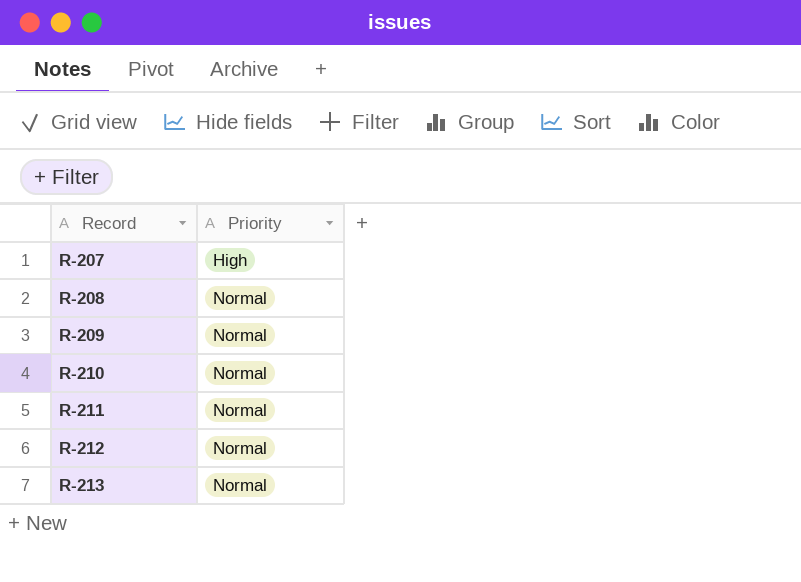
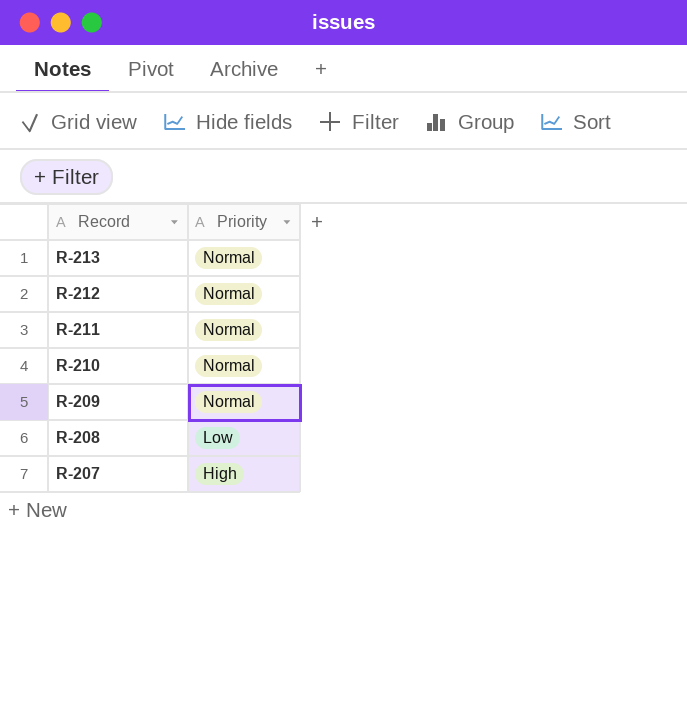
row order: Record ascending -> Record descending
R-208 | Priority: Normal -> Low

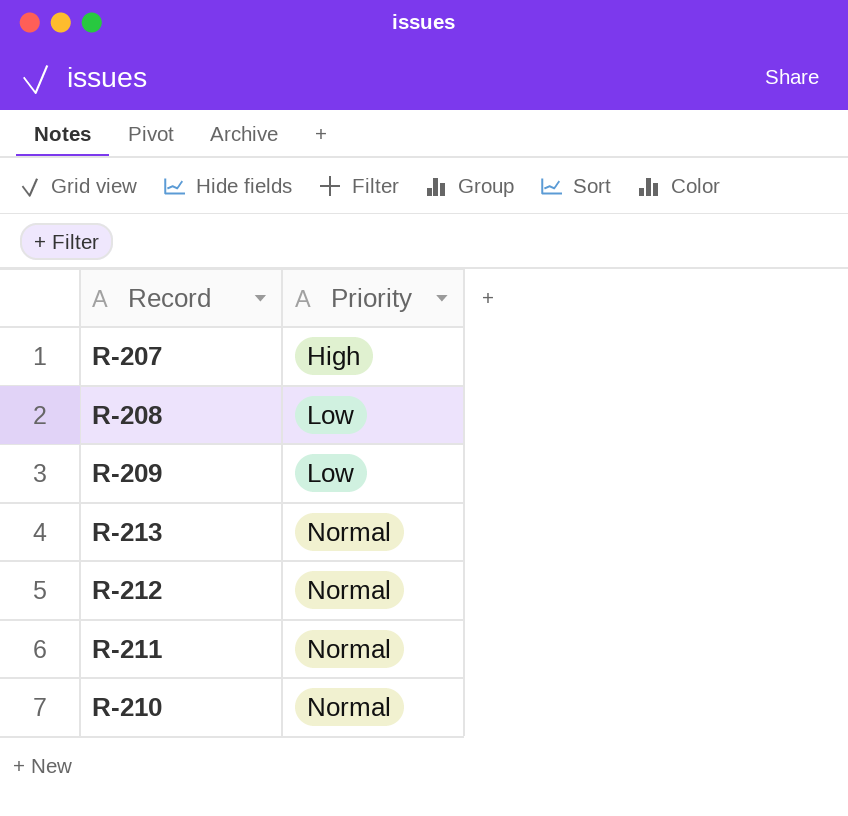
row order: Record descending -> Priority ascending
R-209 | Priority: Normal -> Low

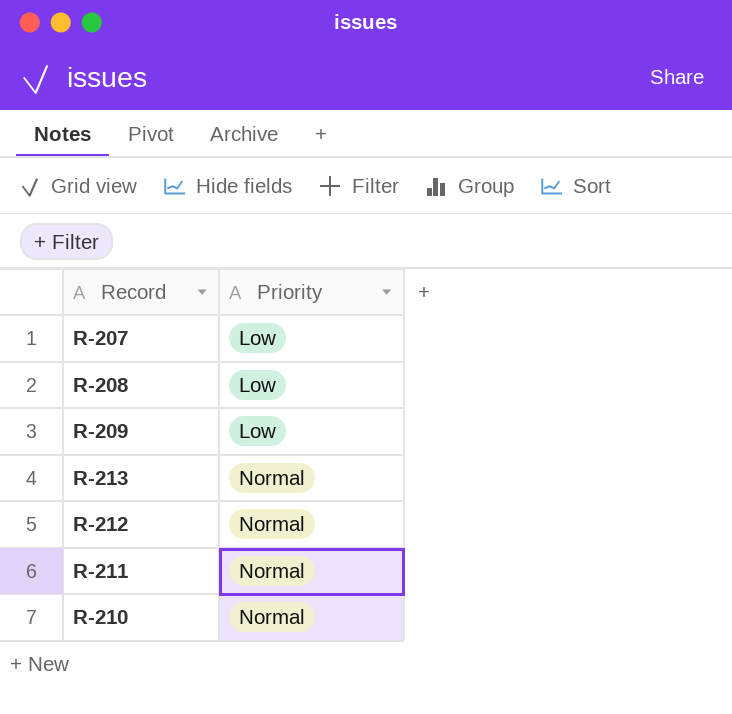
R-207 | Priority: High -> Low

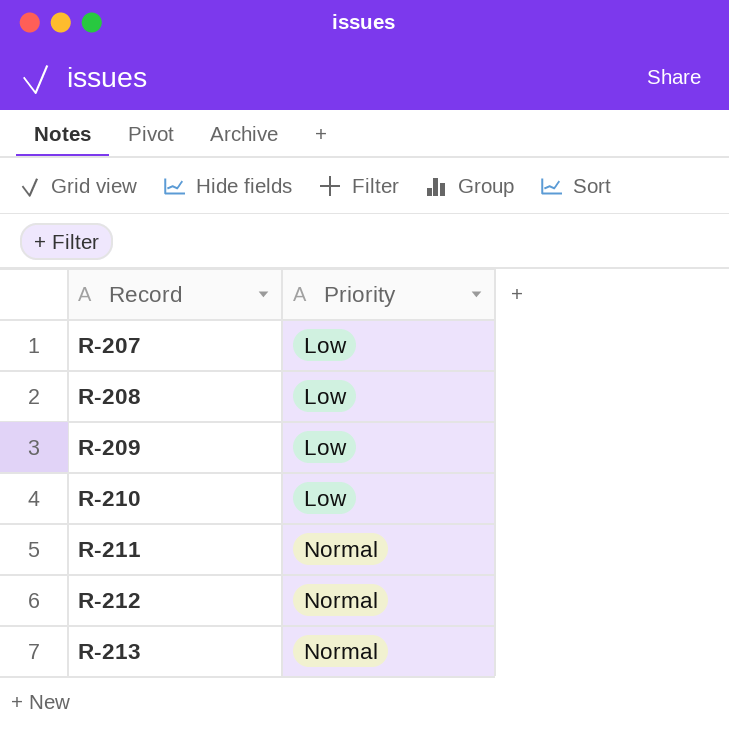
row order: Priority ascending -> Record ascending
R-210 | Priority: Normal -> Low

